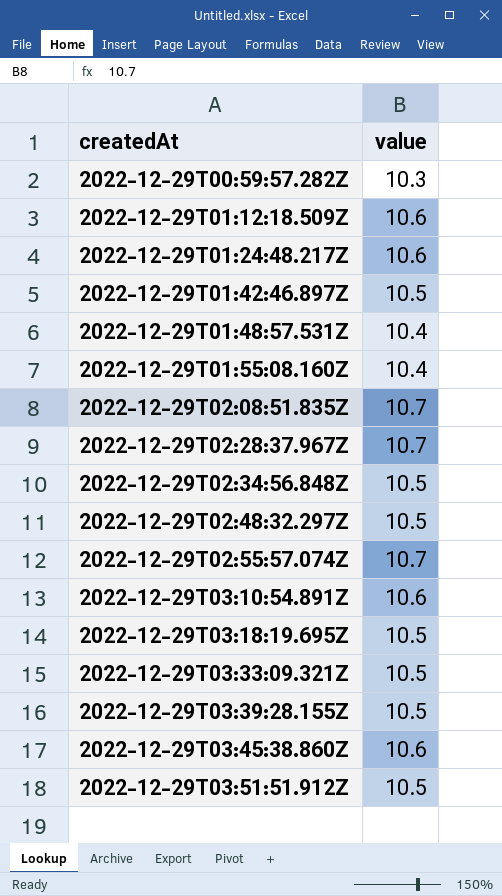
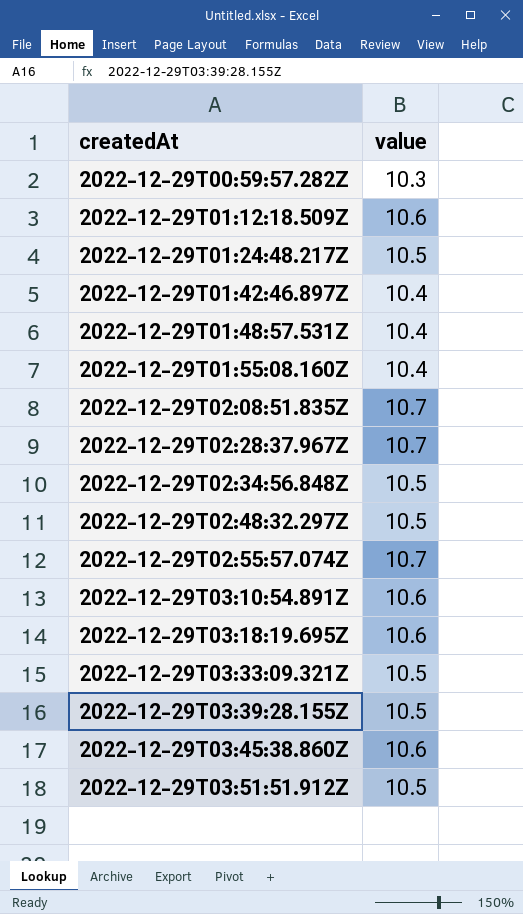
2022-12-29T01:24:48.217Z | value: 10.6 -> 10.5
2022-12-29T01:42:46.897Z | value: 10.5 -> 10.4
2022-12-29T03:18:19.695Z | value: 10.5 -> 10.6

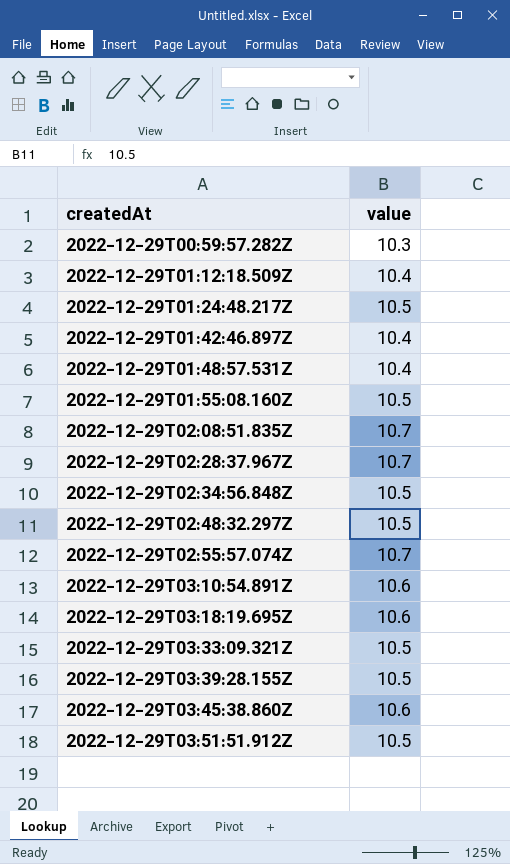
2022-12-29T01:12:18.509Z | value: 10.6 -> 10.4
2022-12-29T01:55:08.160Z | value: 10.4 -> 10.5

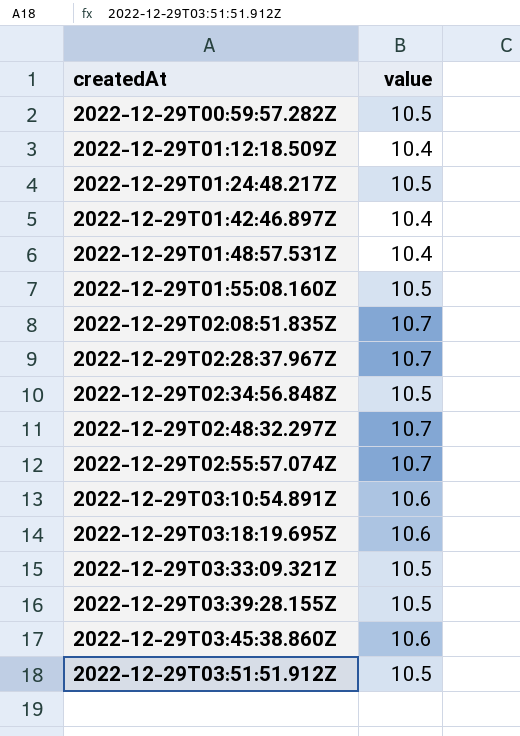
2022-12-29T00:59:57.282Z | value: 10.3 -> 10.5
2022-12-29T02:48:32.297Z | value: 10.5 -> 10.7

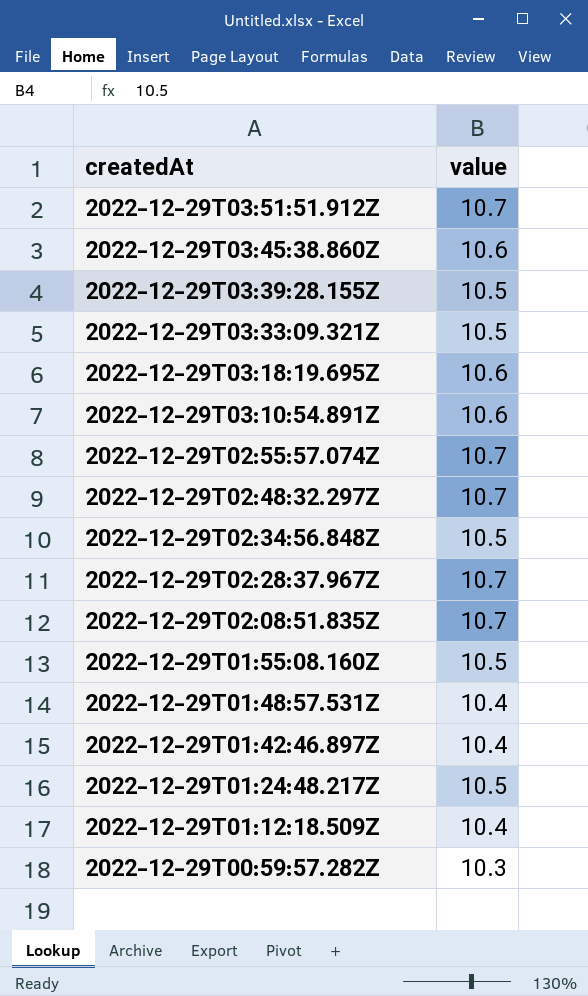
row order: createdAt ascending -> createdAt descending
2022-12-29T03:51:51.912Z | value: 10.5 -> 10.7
2022-12-29T00:59:57.282Z | value: 10.5 -> 10.3

